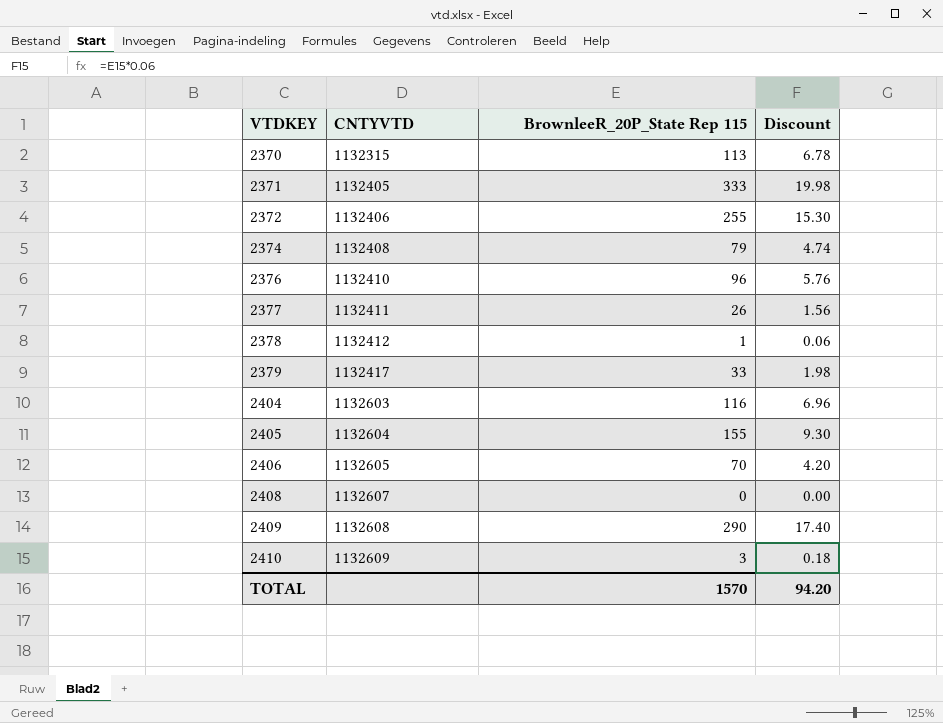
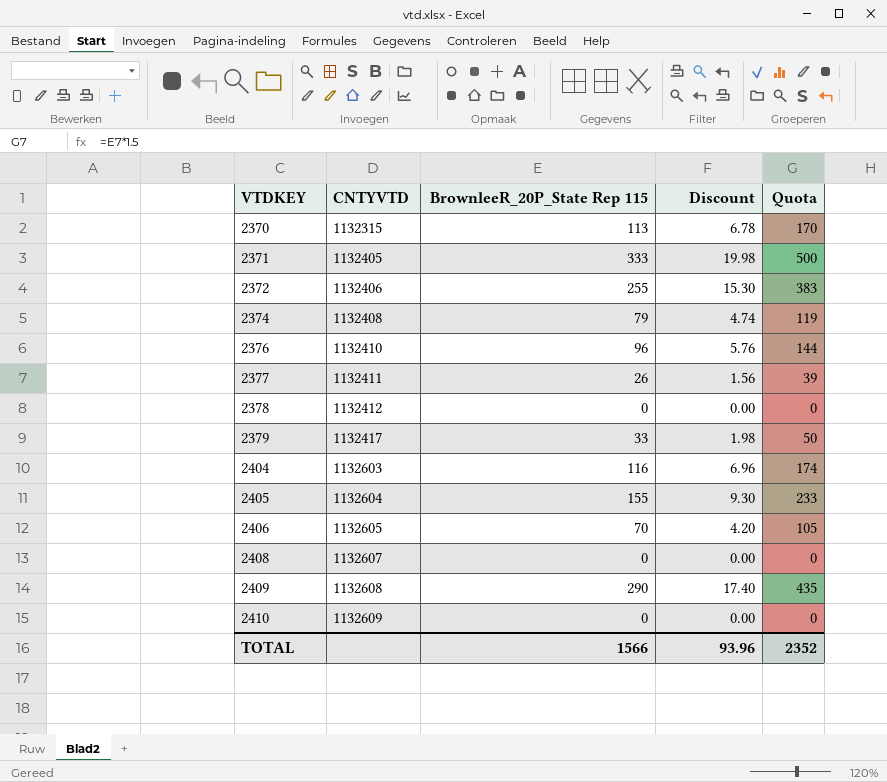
column Quota | formula: none -> [BrownleeR_20P_State Rep 115] * 1.5
2378 | BrownleeR_20P_State Rep 115: 1 -> 0
2378 | Discount: 0.06 -> 0.00
2410 | BrownleeR_20P_State Rep 115: 3 -> 0
2410 | Discount: 0.18 -> 0.00
TOTAL | BrownleeR_20P_State Rep 115: 1570 -> 1566
TOTAL | Discount: 94.20 -> 93.96

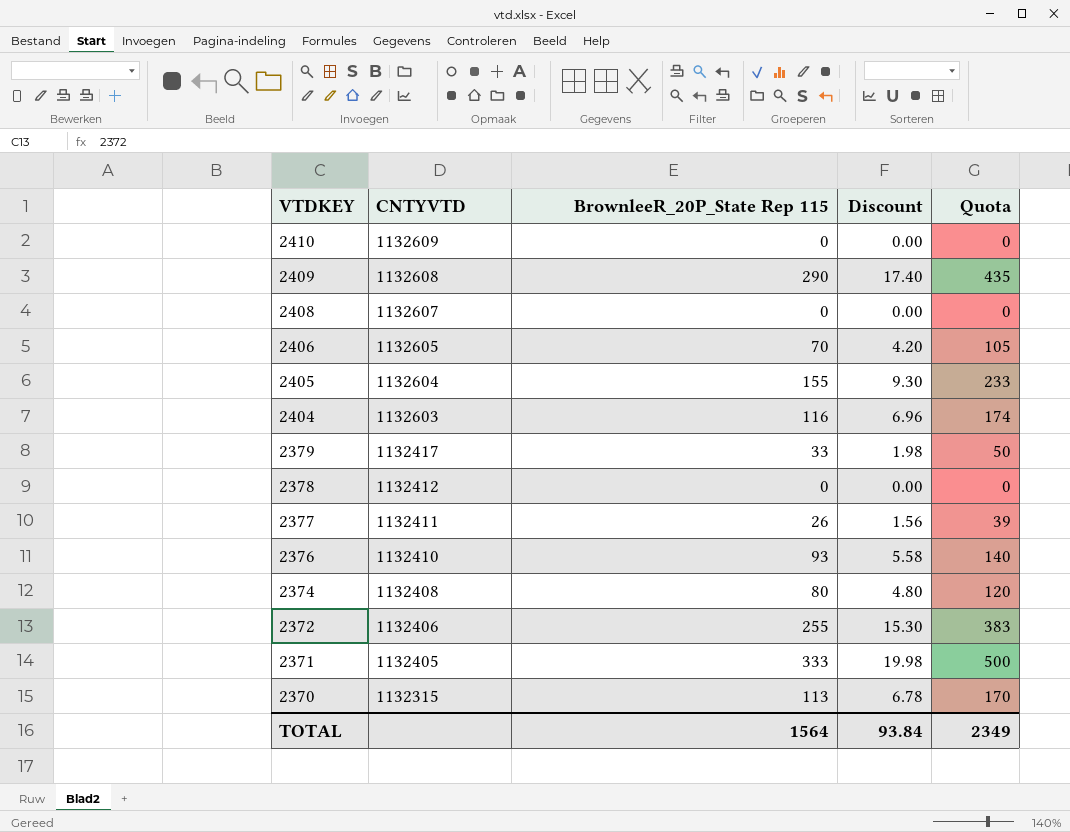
row order: VTDKEY ascending -> VTDKEY descending
2376 | BrownleeR_20P_State Rep 115: 96 -> 93
2376 | Discount: 5.76 -> 5.58
2376 | Quota: 144 -> 140
2374 | BrownleeR_20P_State Rep 115: 79 -> 80
2374 | Discount: 4.74 -> 4.80
2374 | Quota: 119 -> 120
TOTAL | BrownleeR_20P_State Rep 115: 1566 -> 1564
TOTAL | Discount: 93.96 -> 93.84
TOTAL | Quota: 2352 -> 2349

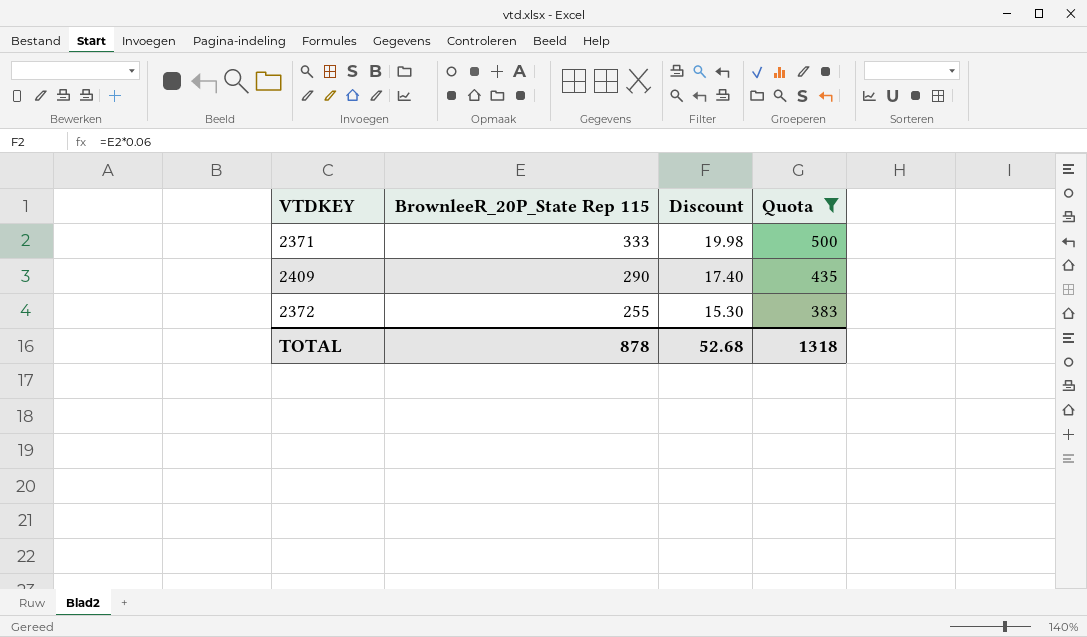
filter: none -> Quota >= 383
row order: VTDKEY descending -> BrownleeR_20P_State Rep 115 descending
column CNTYVTD | position: 2 -> none
TOTAL | BrownleeR_20P_State Rep 115: 1564 -> 878
TOTAL | Discount: 93.84 -> 52.68
TOTAL | Quota: 2349 -> 1318

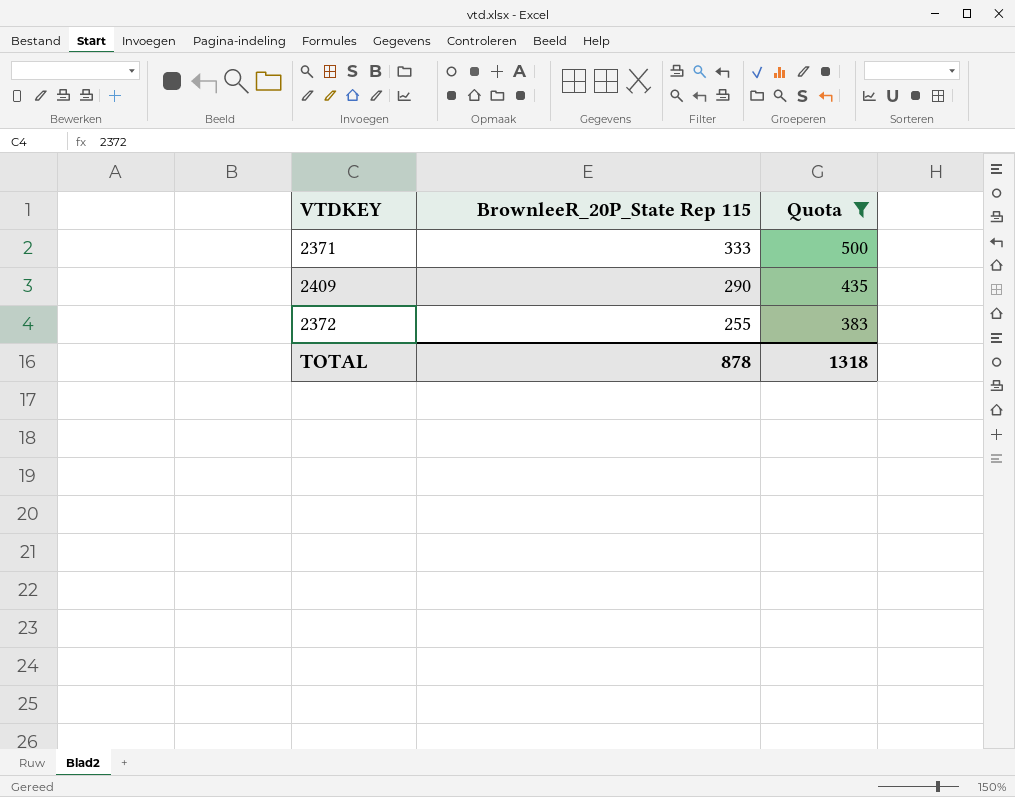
column Discount | formula: [BrownleeR_20P_State Rep 115] * 0.06 -> none

